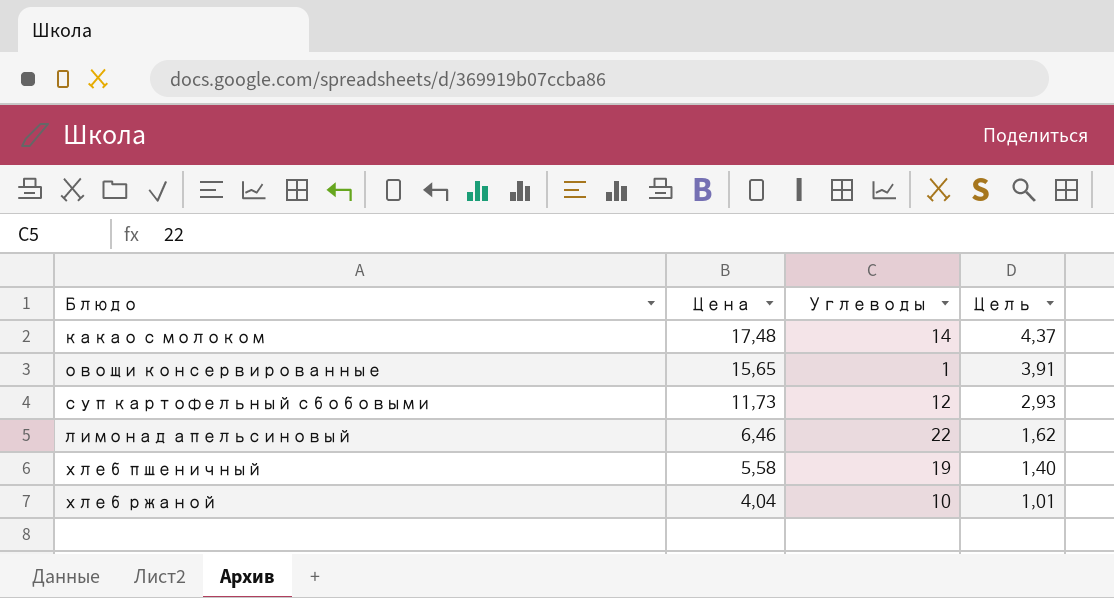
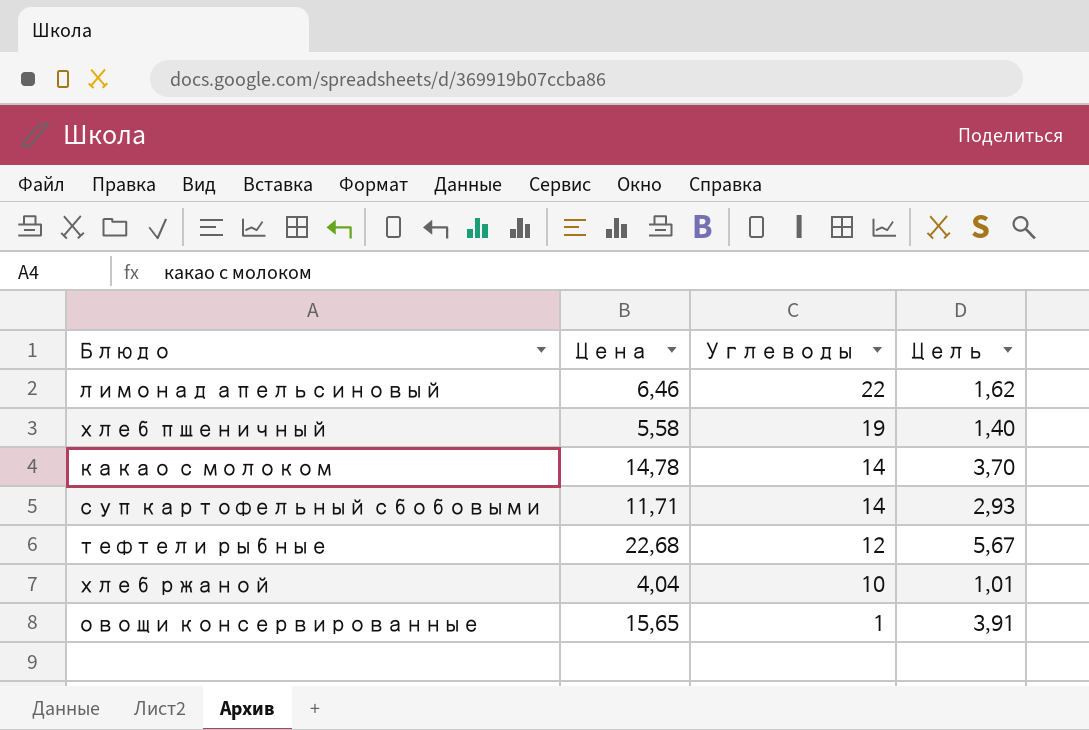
row order: Цена descending -> Углеводы descending
какао с молоком | Цена: 17,48 -> 14,78
какао с молоком | Цель: 4,37 -> 3,70
суп картофельный сбобовыми | Цена: 11,73 -> 11,71
суп картофельный сбобовыми | Углеводы: 12 -> 14
row тефтели рыбные: none -> 22,68 | 12 | 5,67

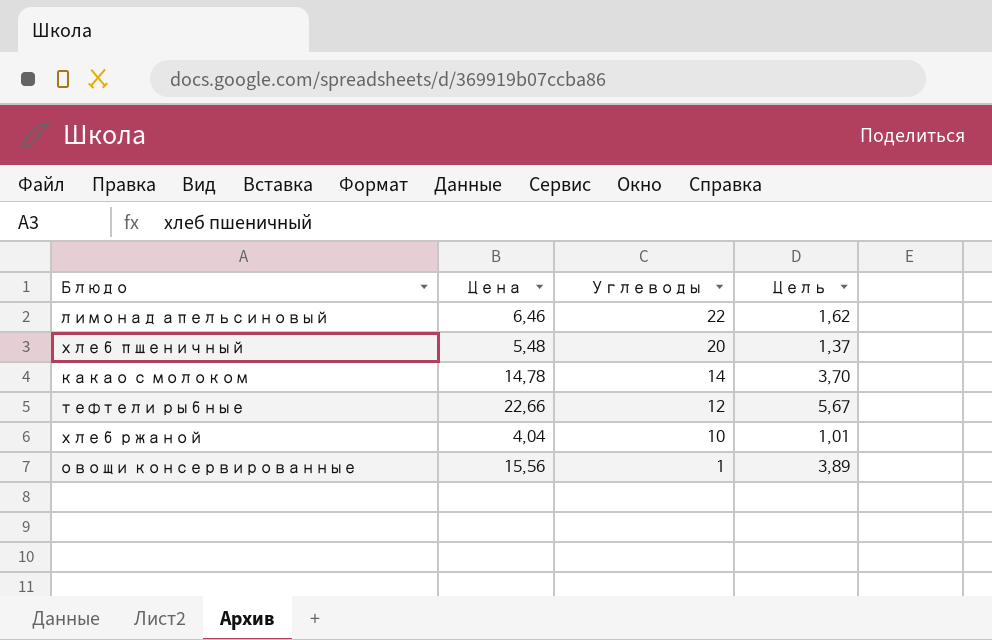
row суп картофельный сбобовыми: 11,71 | 14 | 2,93 -> none
хлеб пшеничный | Цена: 5,58 -> 5,48
хлеб пшеничный | Углеводы: 19 -> 20
хлеб пшеничный | Цель: 1,40 -> 1,37
тефтели рыбные | Цена: 22,68 -> 22,66
овощи консервированные | Цена: 15,65 -> 15,56
овощи консервированные | Цель: 3,91 -> 3,89

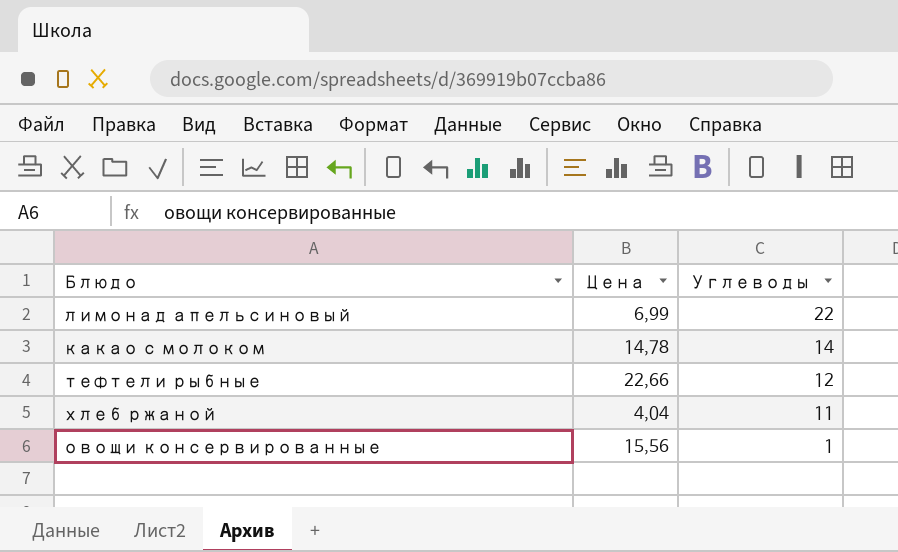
column Цель | formula: [Цена] * 0,25 -> none
row хлеб пшеничный: 5,48 | 20 | 1,37 -> none
лимонад апельсиновый | Цена: 6,46 -> 6,99
хлеб ржаной | Углеводы: 10 -> 11

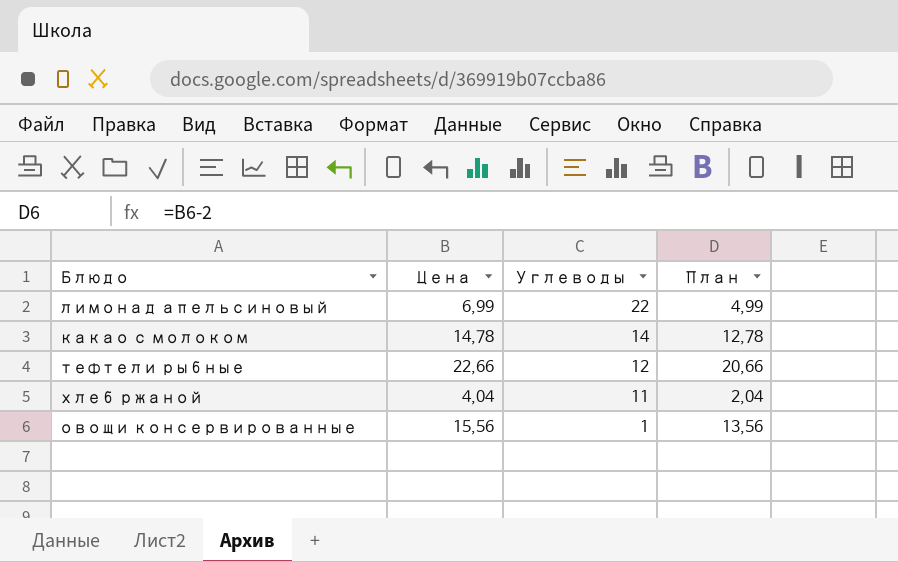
column План | formula: none -> [Цена] - 2

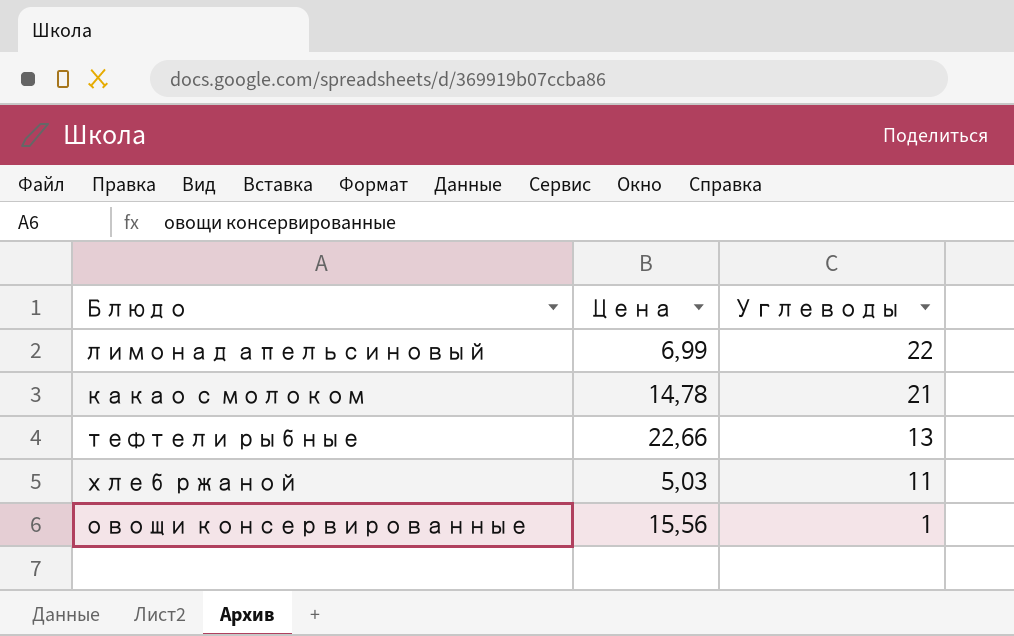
column План | formula: [Цена] - 2 -> none
какао с молоком | Углеводы: 14 -> 21
тефтели рыбные | Углеводы: 12 -> 13
хлеб ржаной | Цена: 4,04 -> 5,03

